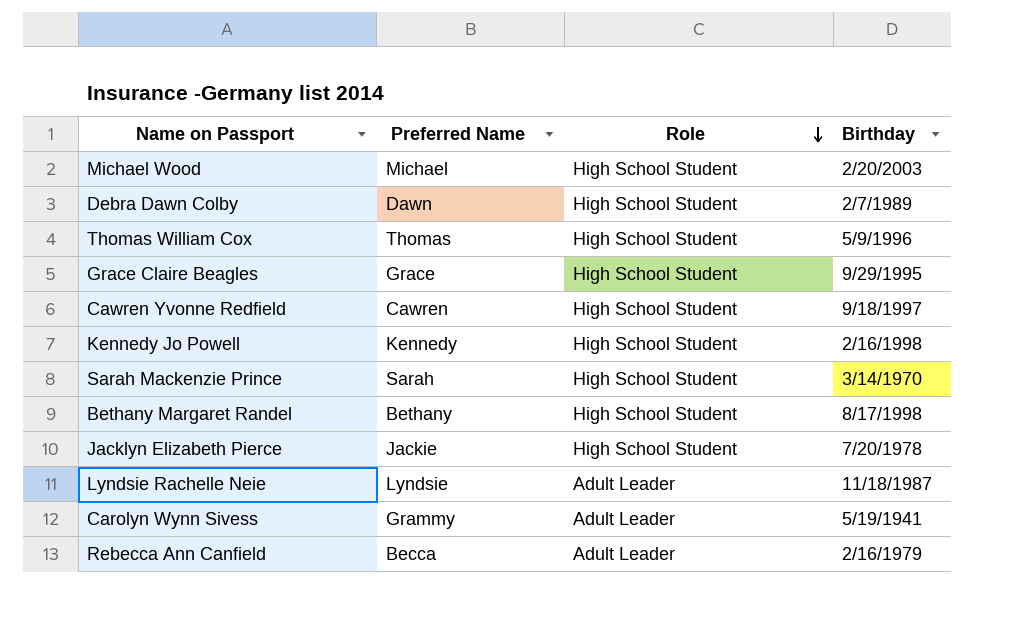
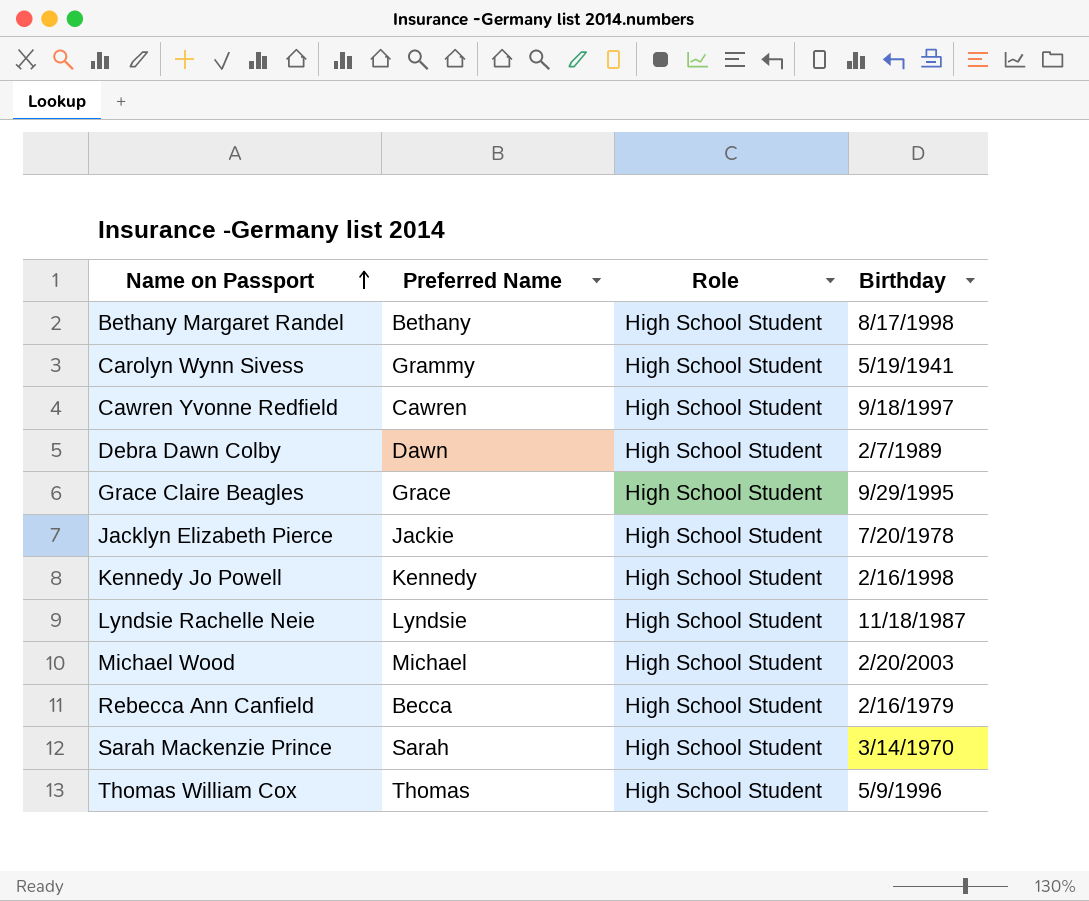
row order: Role descending -> Name on Passport ascending
Carolyn Wynn Sivess | Role: Adult Leader -> High School Student
Lyndsie Rachelle Neie | Role: Adult Leader -> High School Student
Rebecca Ann Canfield | Role: Adult Leader -> High School Student

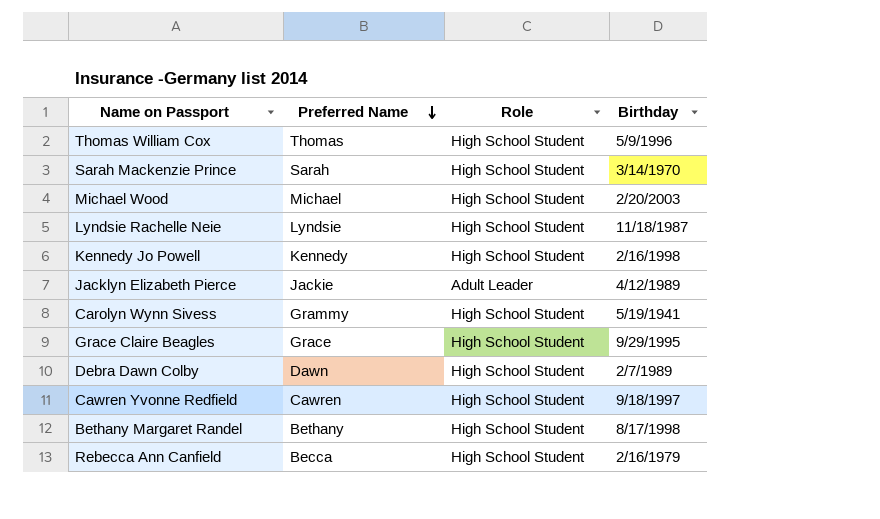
row order: Name on Passport ascending -> Preferred Name descending
Jacklyn Elizabeth Pierce | Role: High School Student -> Adult Leader
Jacklyn Elizabeth Pierce | Birthday: 7/20/1978 -> 4/12/1989

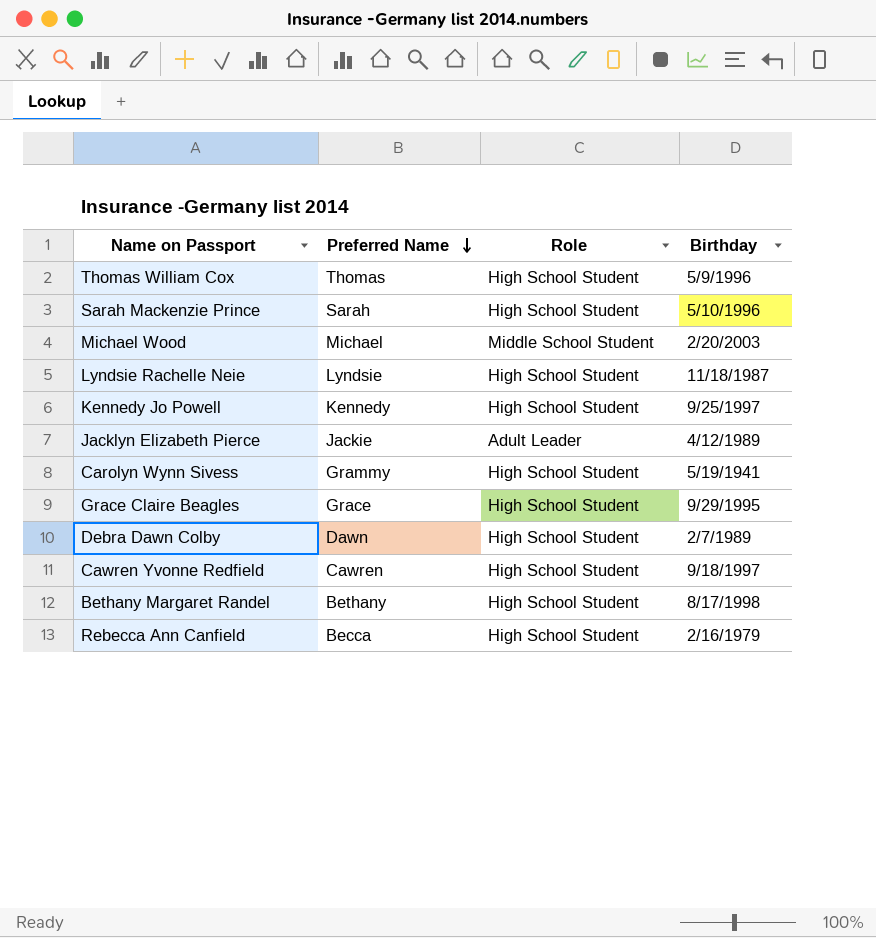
Sarah Mackenzie Prince | Birthday: 3/14/1970 -> 5/10/1996
Michael Wood | Role: High School Student -> Middle School Student
Kennedy Jo Powell | Birthday: 2/16/1998 -> 9/25/1997

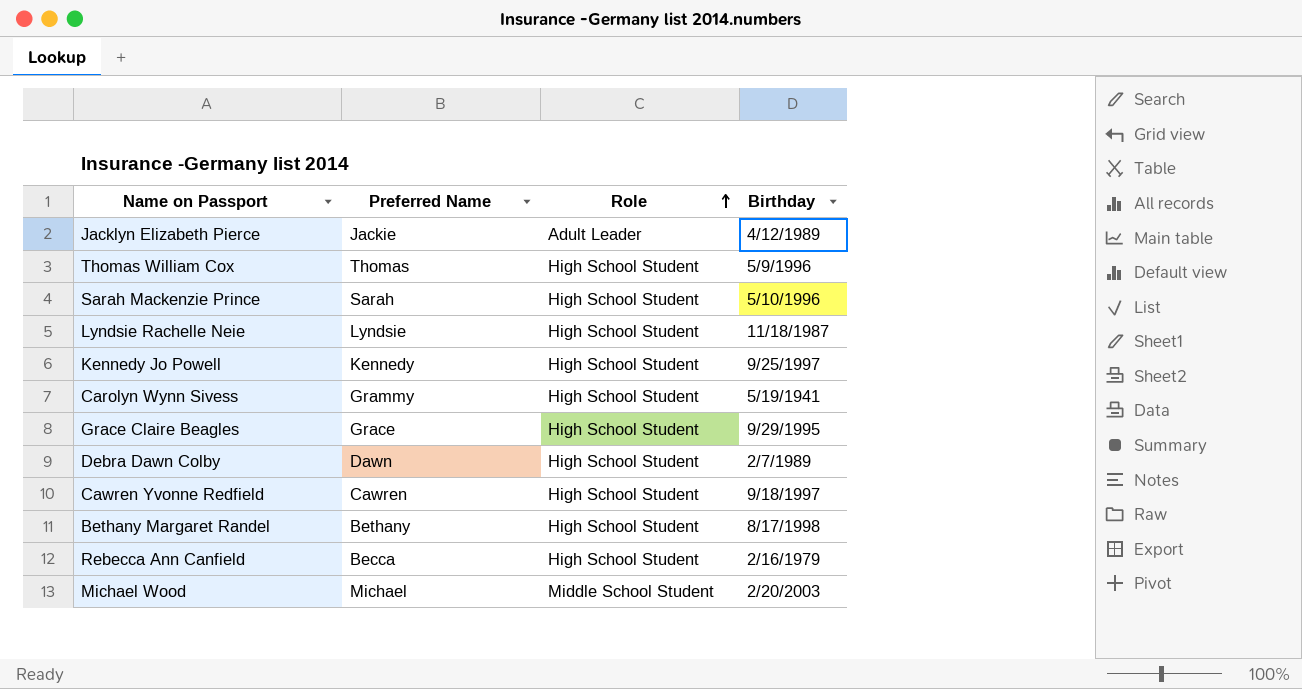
row order: Preferred Name descending -> Role ascending

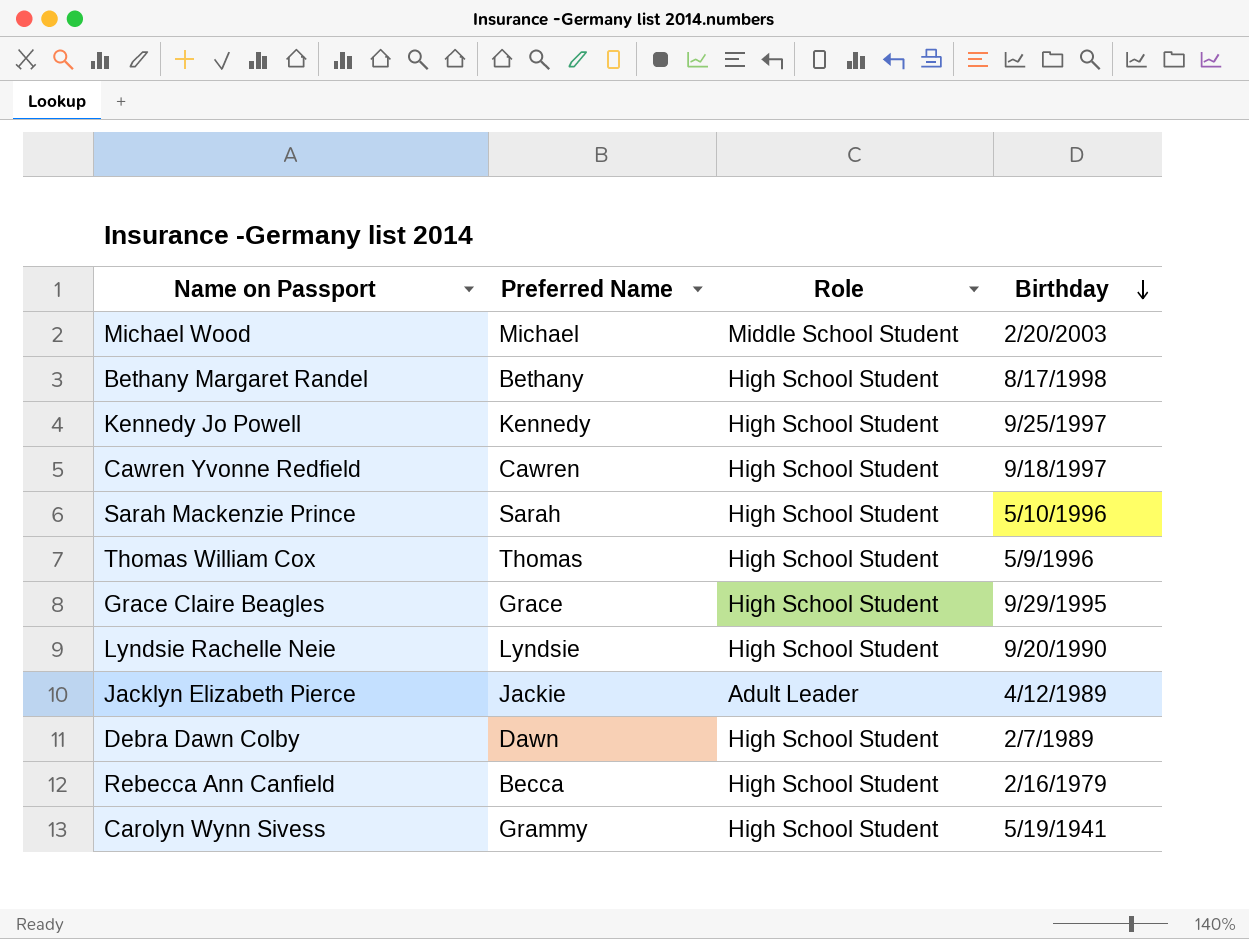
row order: Role ascending -> Birthday descending
Lyndsie Rachelle Neie | Birthday: 11/18/1987 -> 9/20/1990

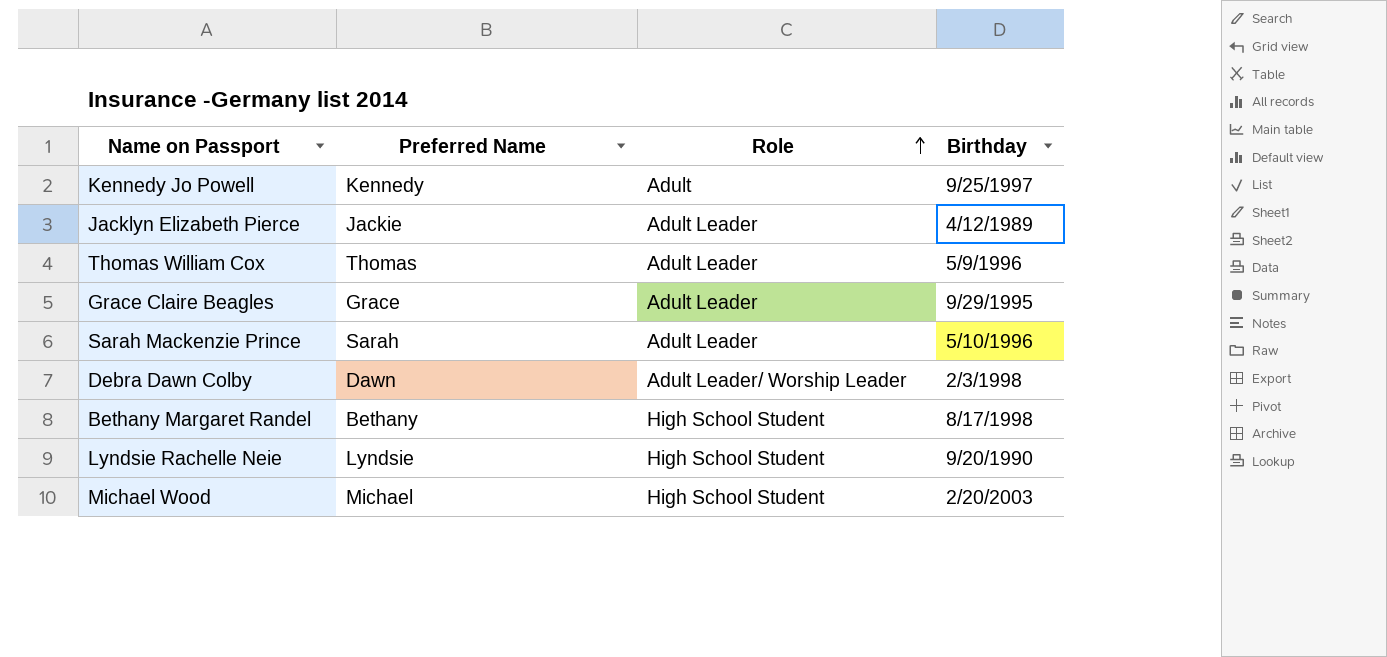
row order: Birthday descending -> Role ascending
row Cawren Yvonne Redfield: Cawren | High School Student | 9/18/1997 -> none
row Rebecca Ann Canfield: Becca | High School Student | 2/16/1979 -> none
row Carolyn Wynn Sivess: Grammy | High School Student | 5/19/1941 -> none
Kennedy Jo Powell | Role: High School Student -> Adult
Thomas William Cox | Role: High School Student -> Adult Leader
Grace Claire Beagles | Role: High School Student -> Adult Leader
Sarah Mackenzie Prince | Role: High School Student -> Adult Leader
Debra Dawn Colby | Role: High School Student -> Adult Leader/ Worship Leader
Debra Dawn Colby | Birthday: 2/7/1989 -> 2/3/1998
Michael Wood | Role: Middle School Student -> High School Student

